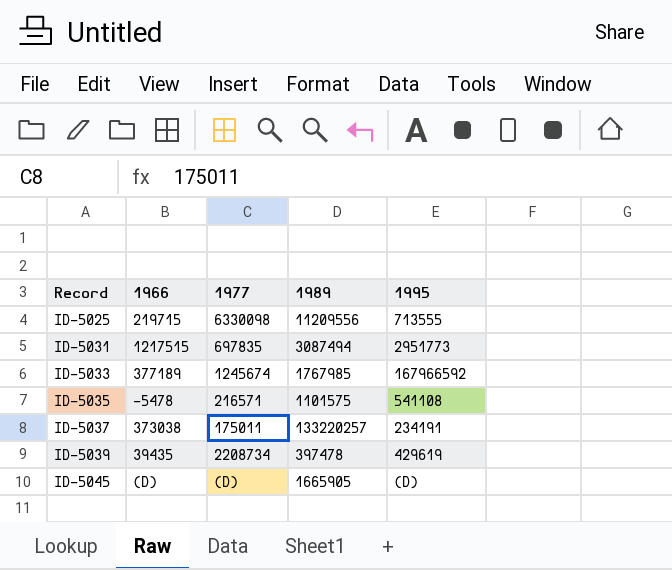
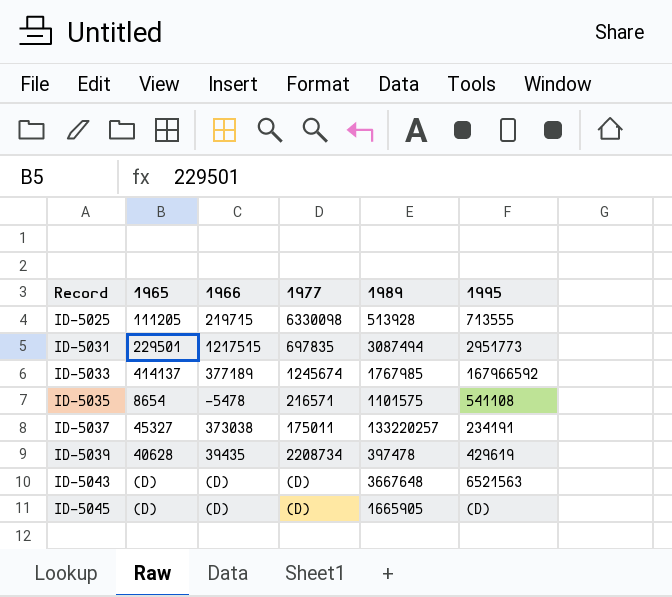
column 1965 | position: none -> 2
ID-5025 | 1989: 11209556 -> 513928
row ID-5043: none -> (D) | (D) | (D) | 3667648 | 6521563

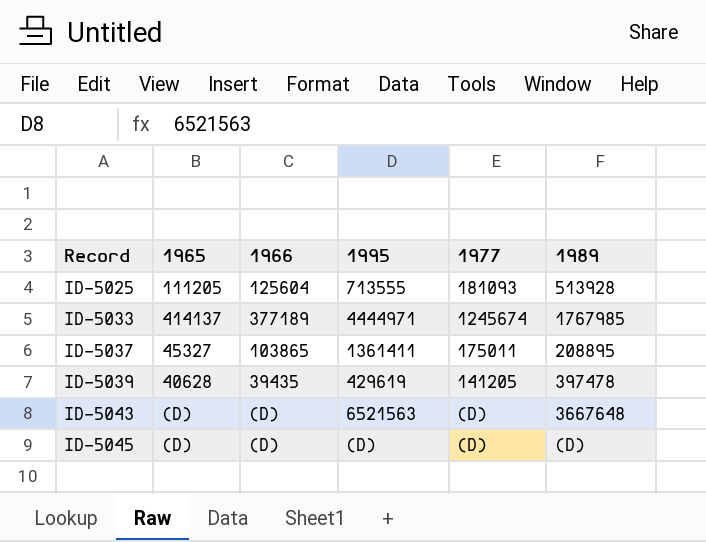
column 1995 | position: 6 -> 4
row ID-5031: 229501 | 1217515 | 697835 | 3087494 | 2951773 -> none
row ID-5035: 8654 | -5478 | 216571 | 1101575 | 541108 -> none
ID-5025 | 1966: 219715 -> 125604
ID-5025 | 1977: 6330098 -> 181093
ID-5033 | 1995: 167966592 -> 4444971
ID-5037 | 1966: 373038 -> 103865
ID-5037 | 1995: 234191 -> 1361411
ID-5037 | 1989: 133220257 -> 208895
ID-5039 | 1977: 2208734 -> 141205
ID-5045 | 1989: 1665905 -> (D)

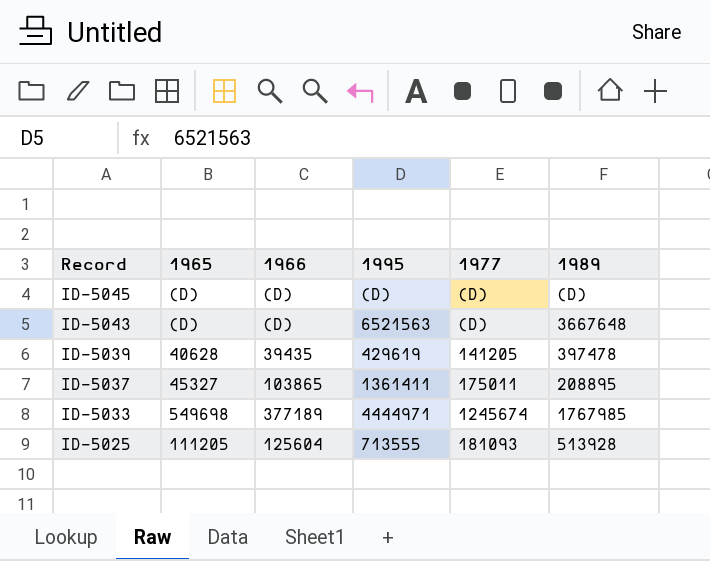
row order: Record ascending -> Record descending
ID-5033 | 1965: 414137 -> 549698

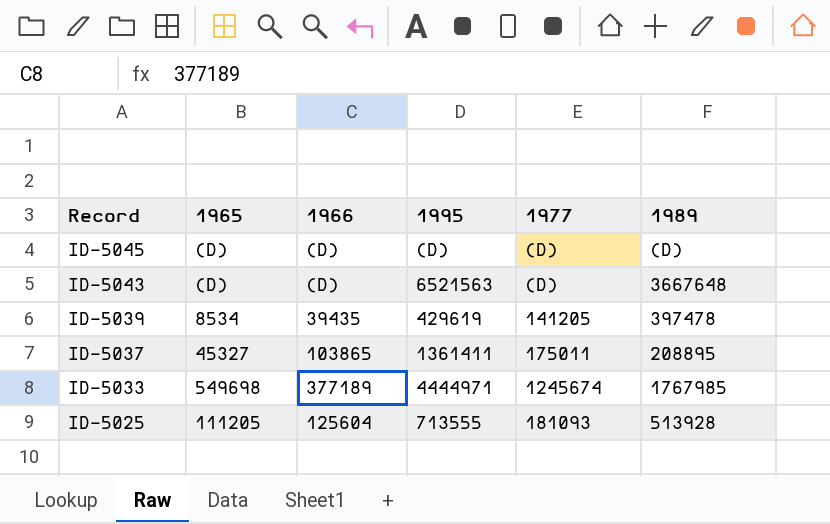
ID-5039 | 1965: 40628 -> 8534

